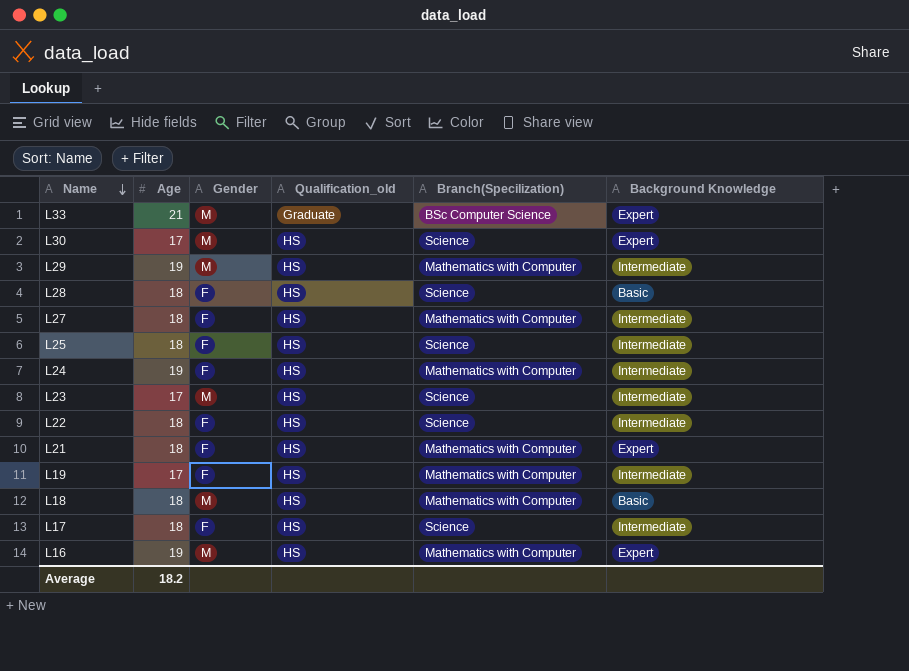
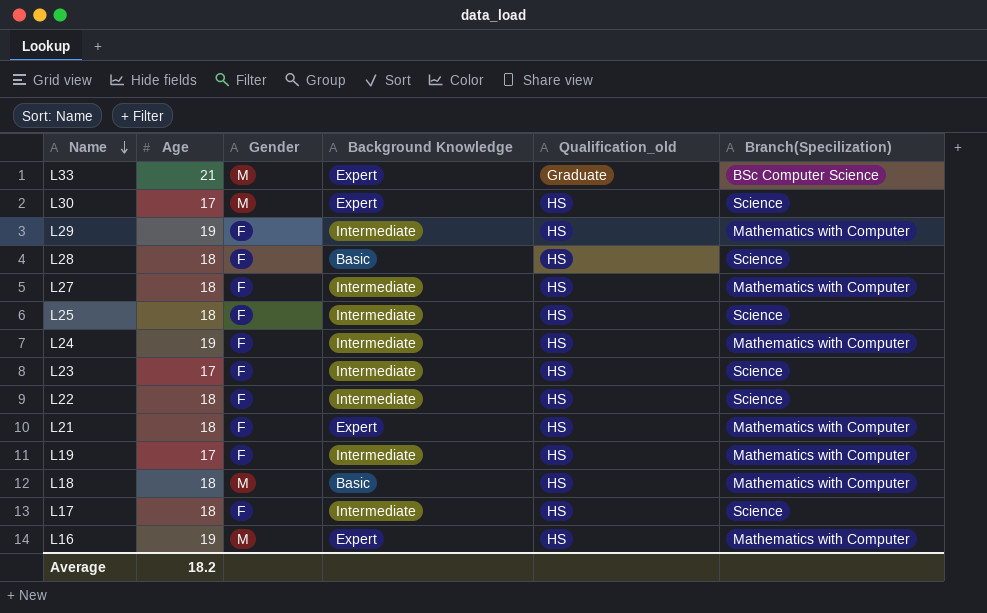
column Background Knowledge | position: 6 -> 4
L29 | Gender: M -> F
L23 | Gender: M -> F

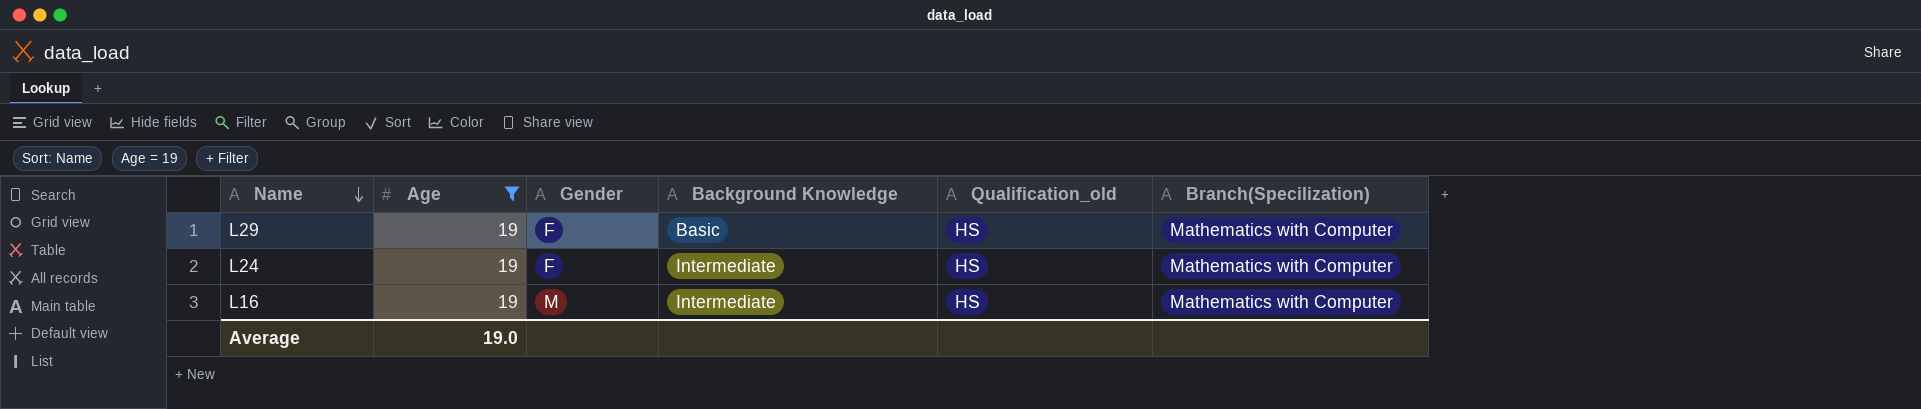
filter: none -> Age = 19
L29 | Background Knowledge: Intermediate -> Basic
L16 | Background Knowledge: Expert -> Intermediate
Average | Age: 18.2 -> 19.0

